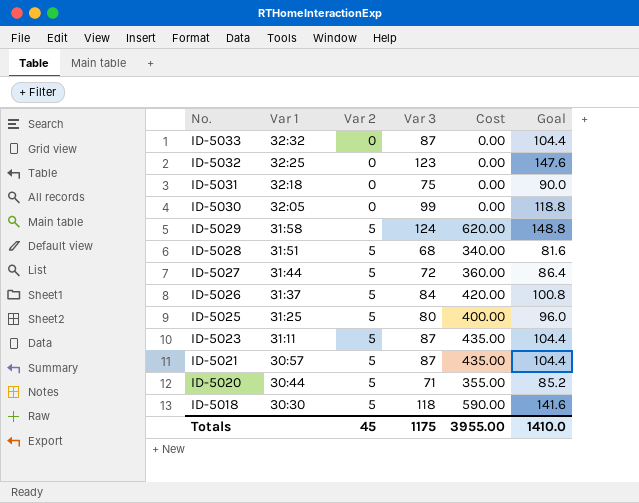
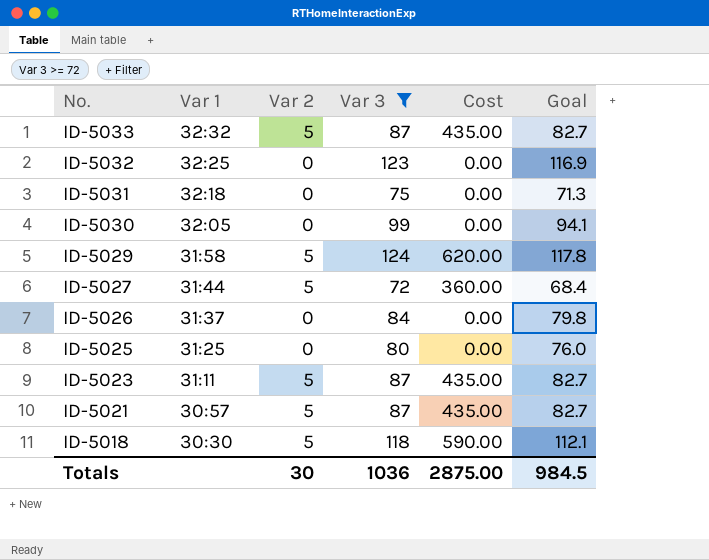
filter: none -> Var 3 >= 72
column Goal | formula: [Var 3] * 1.2 -> [Var 3] * 0.95
ID-5033 | Var 2: 0 -> 5
ID-5033 | Cost: 0.00 -> 435.00
ID-5026 | Var 2: 5 -> 0
ID-5026 | Cost: 420.00 -> 0.00
ID-5025 | Var 2: 5 -> 0
ID-5025 | Cost: 400.00 -> 0.00
Totals | Var 2: 45 -> 30
Totals | Var 3: 1175 -> 1036
Totals | Cost: 3955.00 -> 2875.00
Totals | Goal: 1410.0 -> 984.5

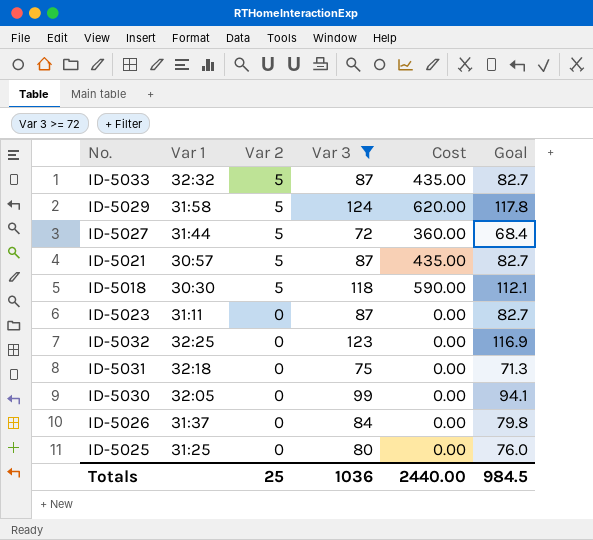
row order: No. descending -> Var 2 descending
ID-5023 | Var 2: 5 -> 0
ID-5023 | Cost: 435.00 -> 0.00
Totals | Var 2: 30 -> 25
Totals | Cost: 2875.00 -> 2440.00

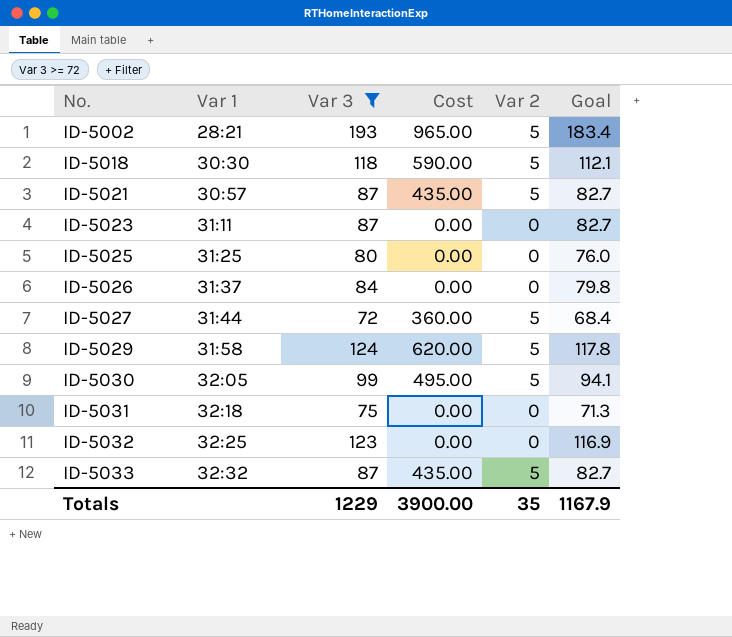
row order: Var 2 descending -> No. ascending
column Var 2 | position: 3 -> 5
row ID-5002: none -> 28:21 | 193 | 965.00 | 5 | 183.4
ID-5030 | Cost: 0.00 -> 495.00
ID-5030 | Var 2: 0 -> 5
Totals | Var 3: 1036 -> 1229
Totals | Cost: 2440.00 -> 3900.00
Totals | Var 2: 25 -> 35
Totals | Goal: 984.5 -> 1167.9

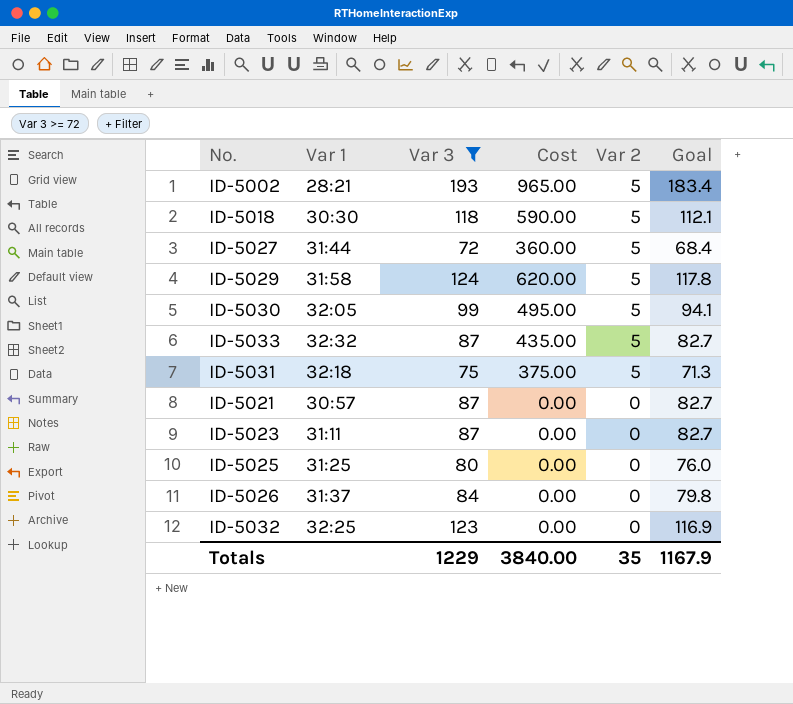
row order: No. ascending -> Var 2 descending
ID-5031 | Cost: 0.00 -> 375.00
ID-5031 | Var 2: 0 -> 5
ID-5021 | Cost: 435.00 -> 0.00
ID-5021 | Var 2: 5 -> 0
Totals | Cost: 3900.00 -> 3840.00

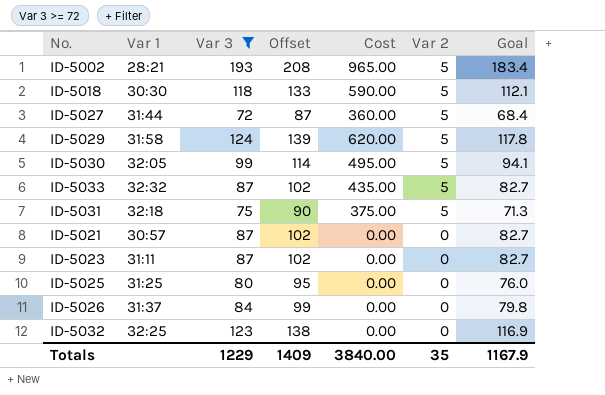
column Offset | formula: none -> [Var 3] + 15

